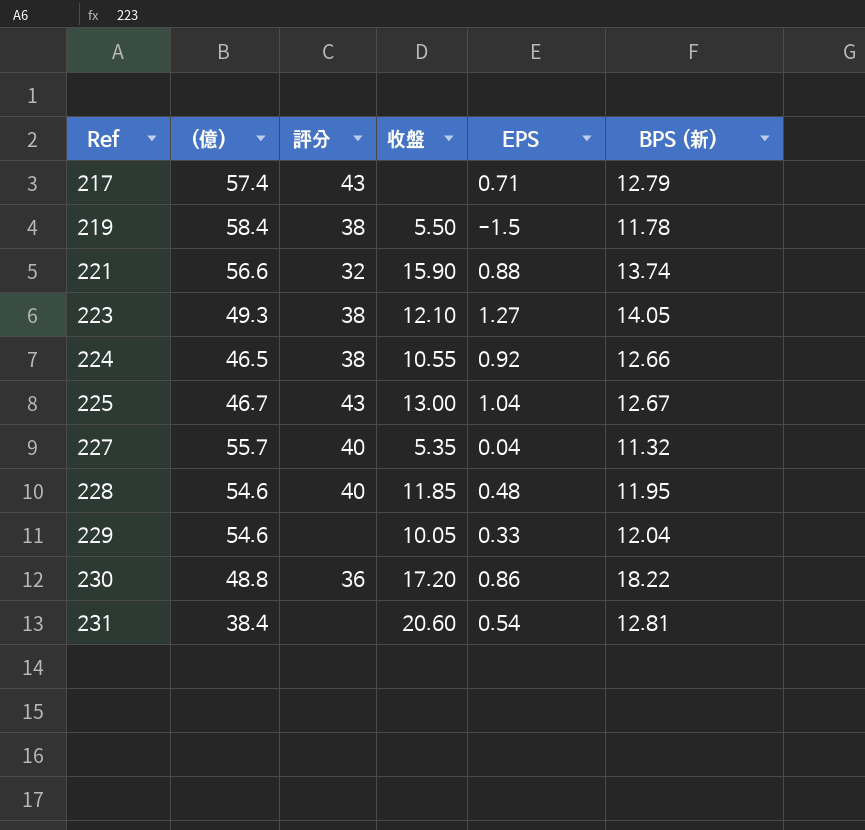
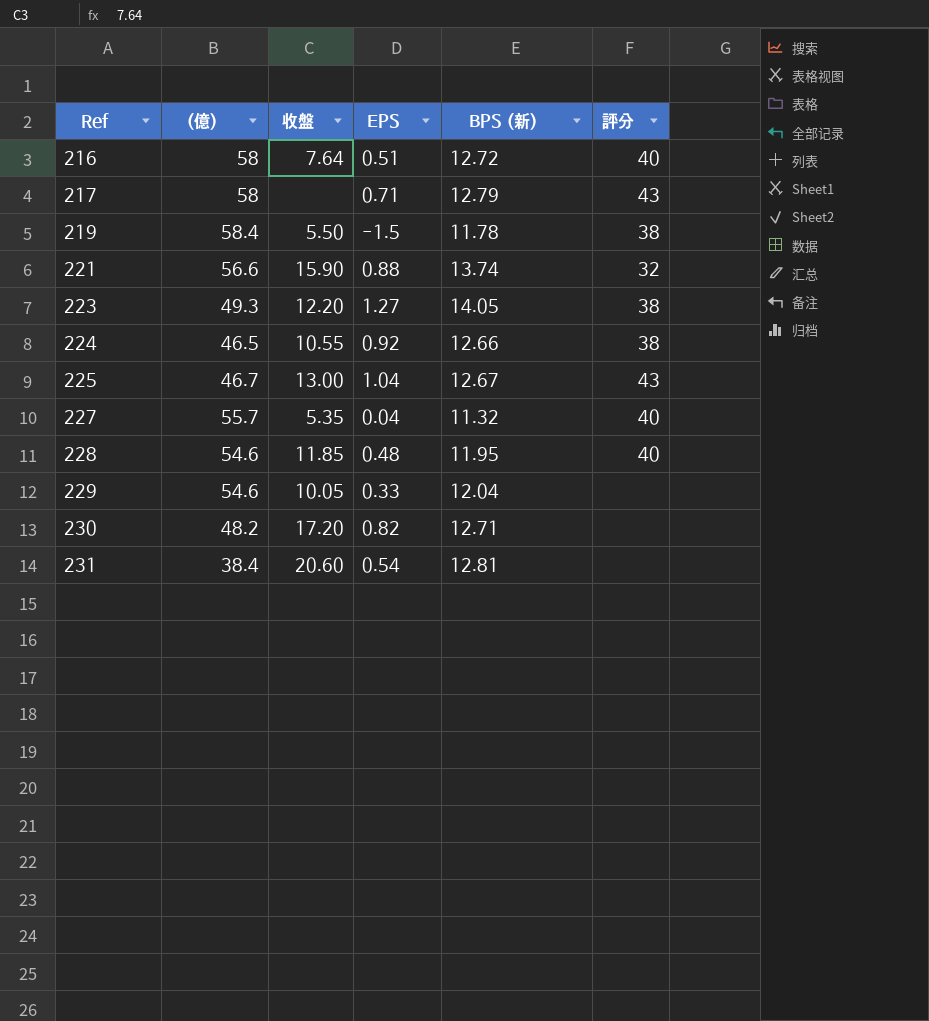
column 評分 | position: 3 -> 6
row 216: none -> 58 | 7.64 | 0.51 | 12.72 | 40
217 | (億): 57.4 -> 58
223 | 收盤: 12.10 -> 12.20
230 | (億): 48.8 -> 48.2
230 | EPS: 0.86 -> 0.82
230 | BPS (新): 18.22 -> 12.71
230 | 評分: 36 -> none

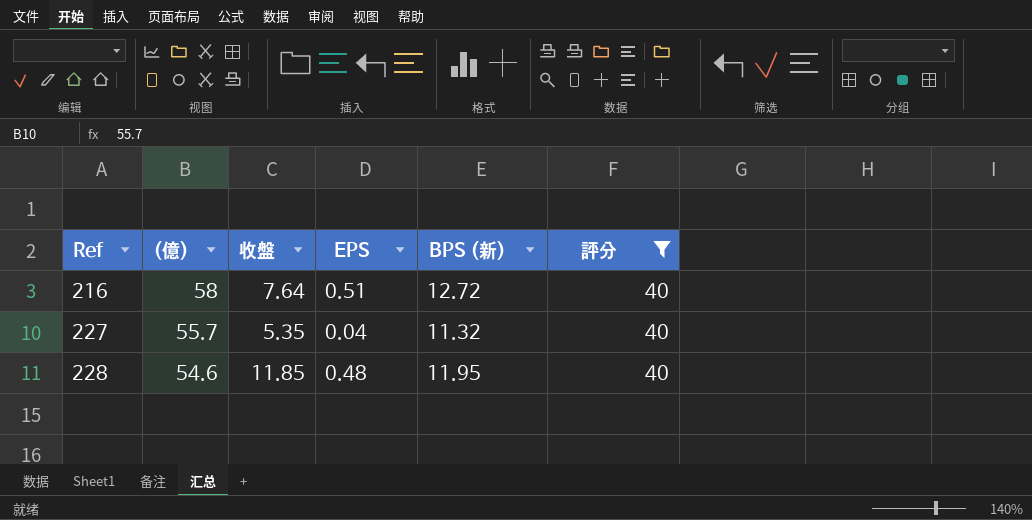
filter: none -> 評分 = 40

